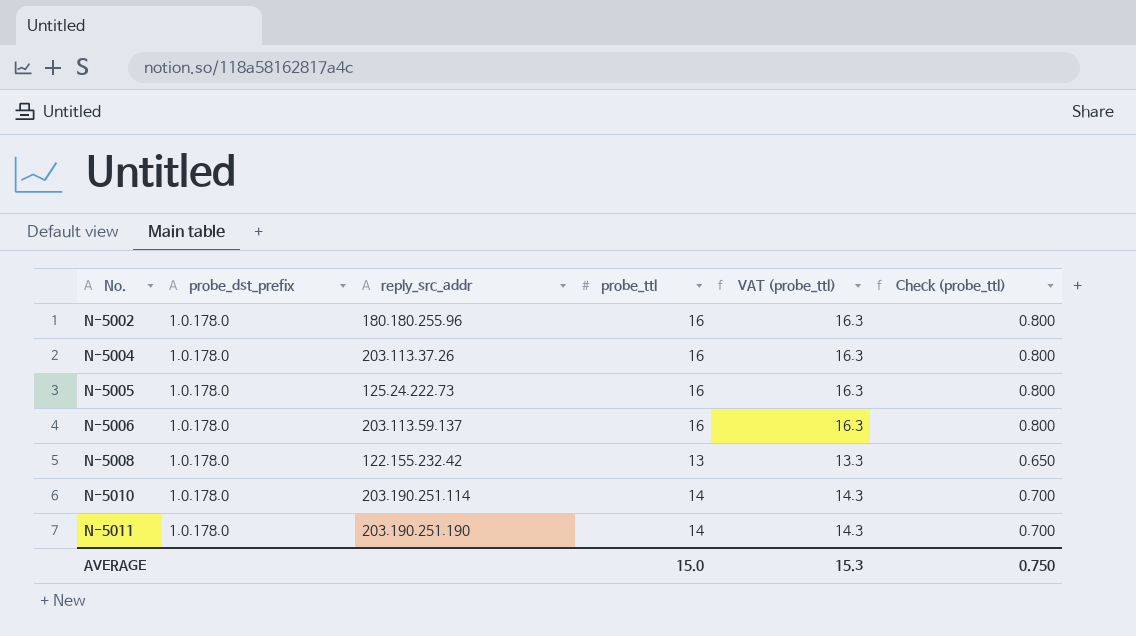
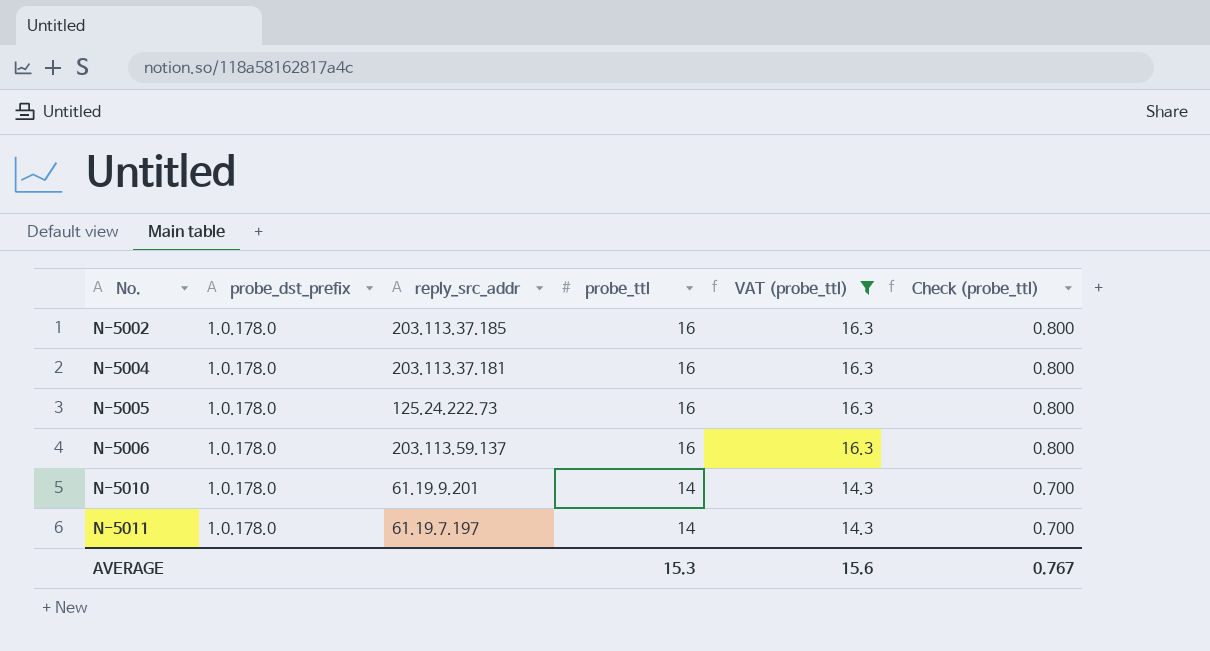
filter: none -> VAT (probe_ttl) != 13.3
N-5002 | reply_src_addr: 180.180.255.96 -> 203.113.37.185
N-5004 | reply_src_addr: 203.113.37.26 -> 203.113.37.181
N-5010 | reply_src_addr: 203.190.251.114 -> 61.19.9.201
N-5011 | reply_src_addr: 203.190.251.190 -> 61.19.7.197
AVERAGE | probe_ttl: 15.0 -> 15.3
AVERAGE | VAT (probe_ttl): 15.3 -> 15.6
AVERAGE | Check (probe_ttl): 0.750 -> 0.767

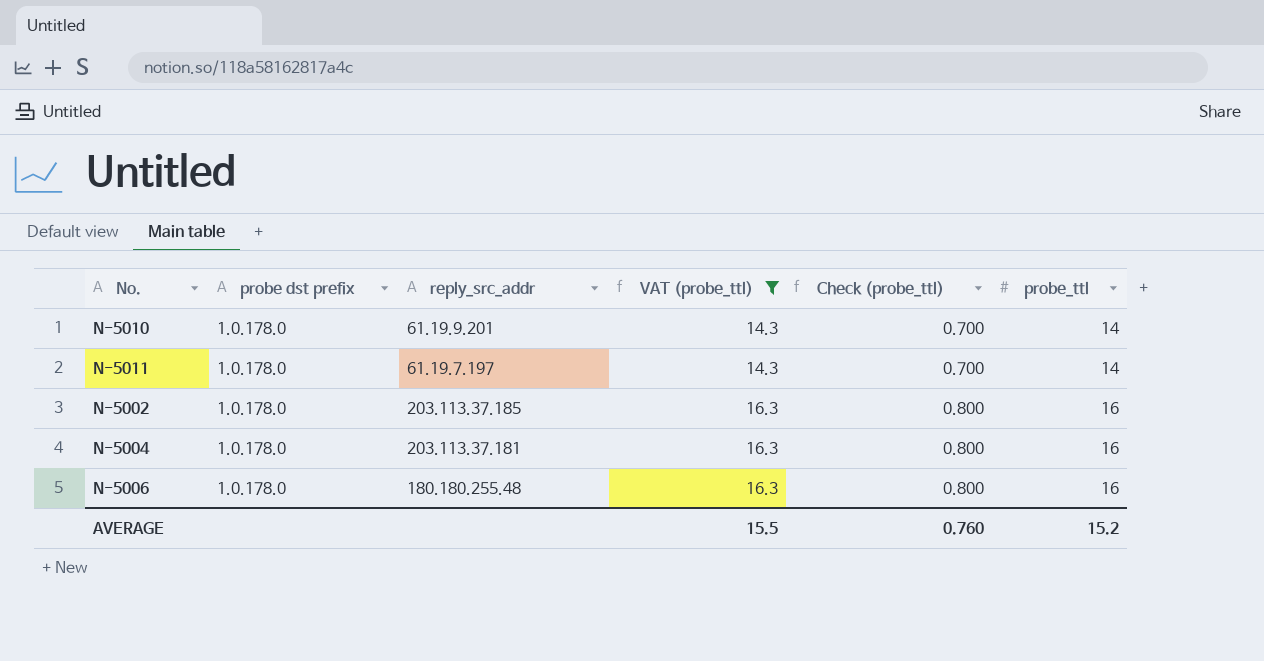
row order: No. ascending -> VAT (probe_ttl) ascending
column name: probe_dst_prefix -> probe dst prefix
column probe_ttl | position: 4 -> 6
row N-5005: 1.0.178.0 | 125.24.222.73 | 16 | 16.3 | 0.800 -> none
N-5006 | reply_src_addr: 203.113.59.137 -> 180.180.255.48
AVERAGE | VAT (probe_ttl): 15.6 -> 15.5
AVERAGE | Check (probe_ttl): 0.767 -> 0.760
AVERAGE | probe_ttl: 15.3 -> 15.2

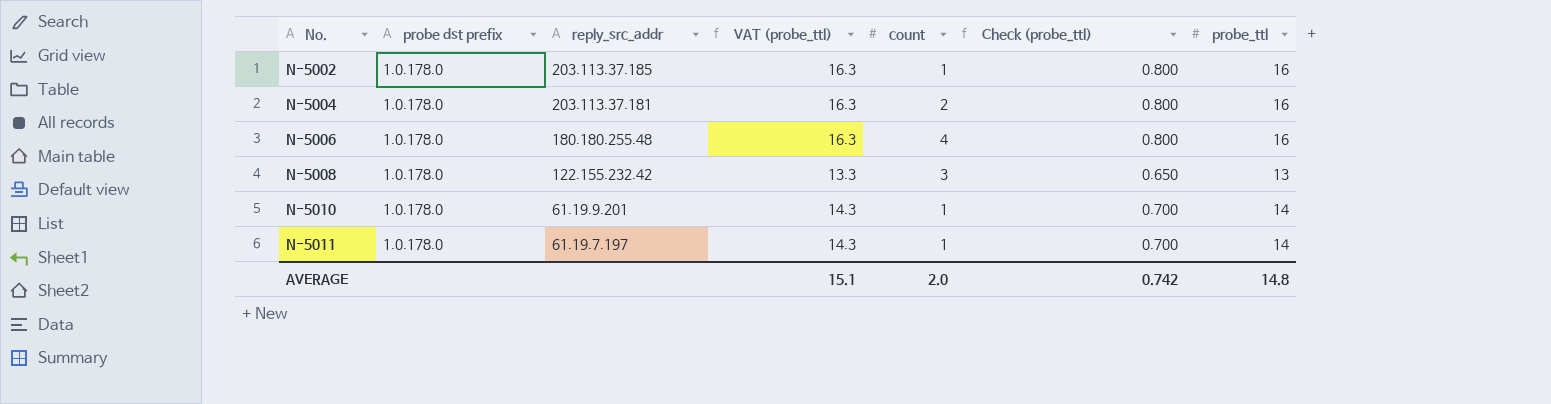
filter: VAT (probe_ttl) != 13.3 -> none
row order: VAT (probe_ttl) ascending -> No. ascending
column count | position: none -> 5
AVERAGE | VAT (probe_ttl): 15.5 -> 15.1
AVERAGE | Check (probe_ttl): 0.760 -> 0.742
AVERAGE | probe_ttl: 15.2 -> 14.8

